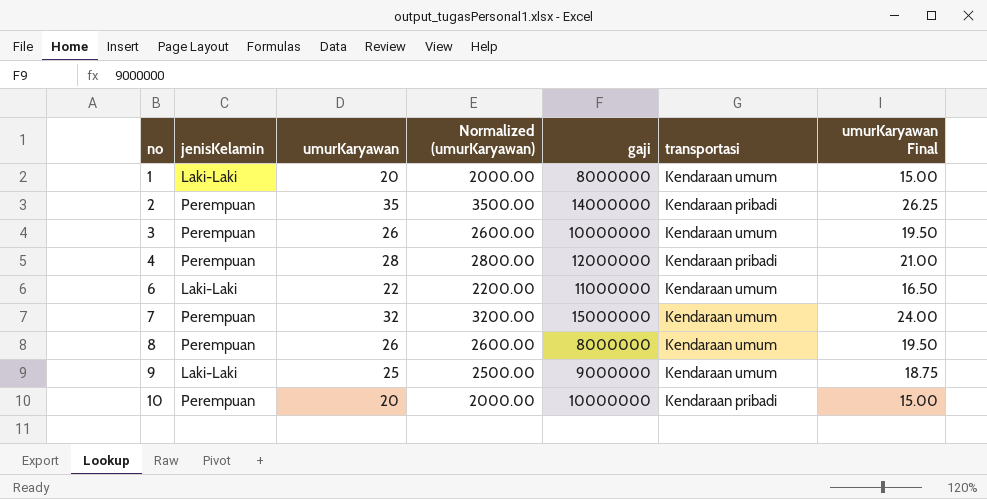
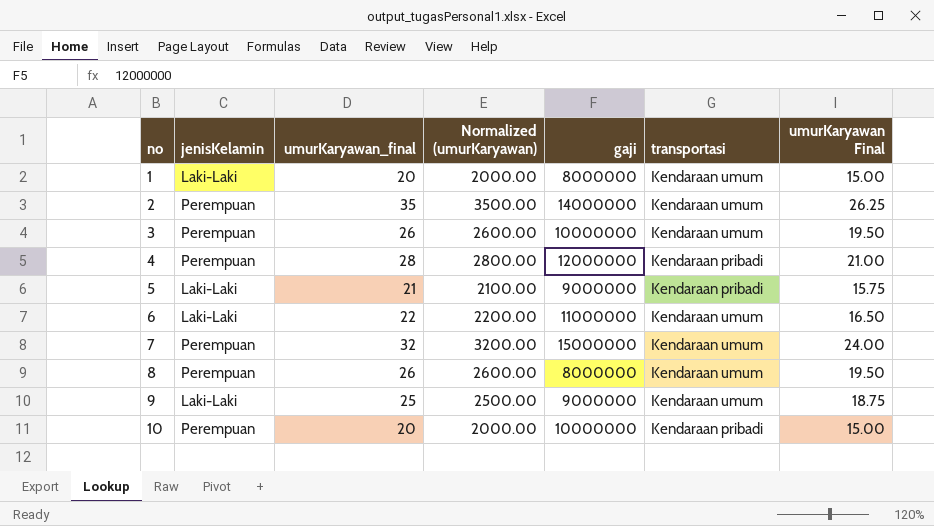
column name: umurKaryawan -> umurKaryawan_final
2 | transportasi: Kendaraan pribadi -> Kendaraan umum
row 5: none -> Laki-Laki | 21 | 2100.00 | 9000000 | Kendaraan pribadi | 15.75

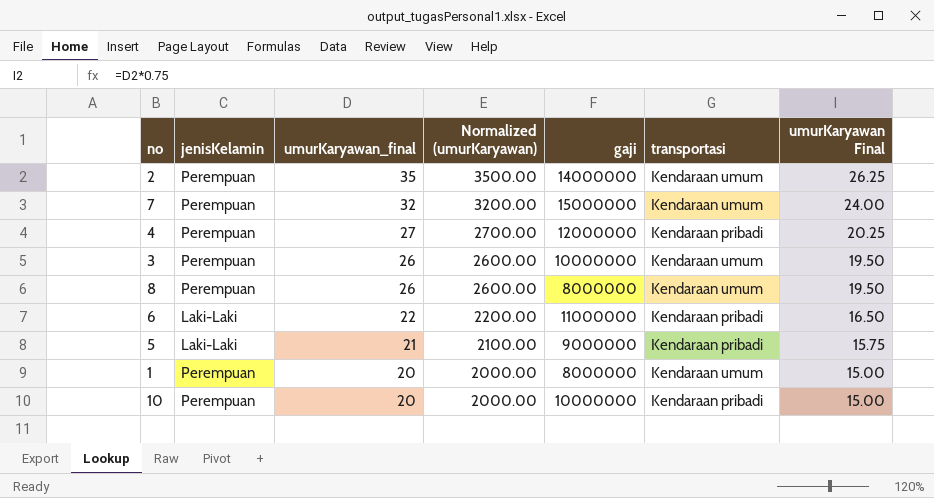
row order: no ascending -> umurKaryawan_final descending
row 9: Laki-Laki | 25 | 2500.00 | 9000000 | Kendaraan umum | 18.75 -> none
4 | umurKaryawan_final: 28 -> 27
4 | Normalized (umurKaryawan): 2800.00 -> 2700.00
4 | umurKaryawan Final: 21.00 -> 20.25
6 | transportasi: Kendaraan umum -> Kendaraan pribadi
1 | jenisKelamin: Laki-Laki -> Perempuan

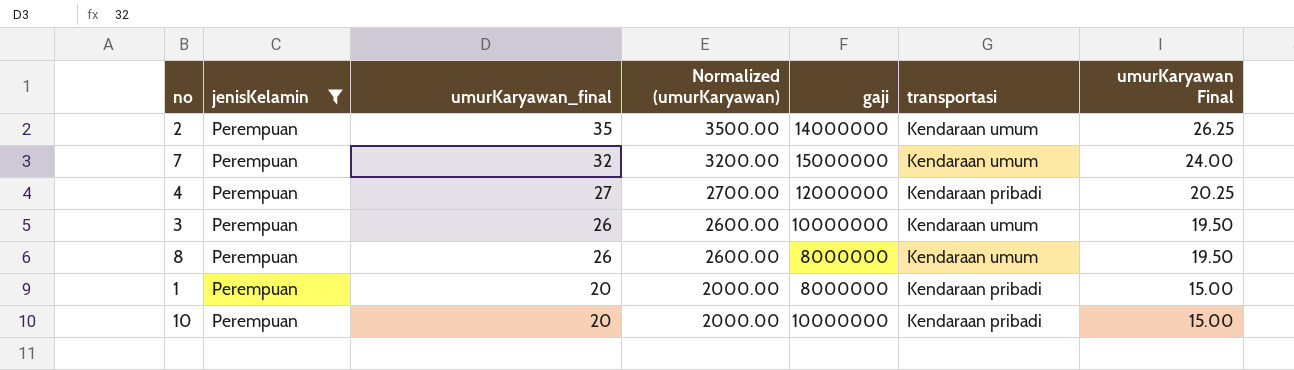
filter: none -> jenisKelamin = Perempuan
1 | transportasi: Kendaraan umum -> Kendaraan pribadi

